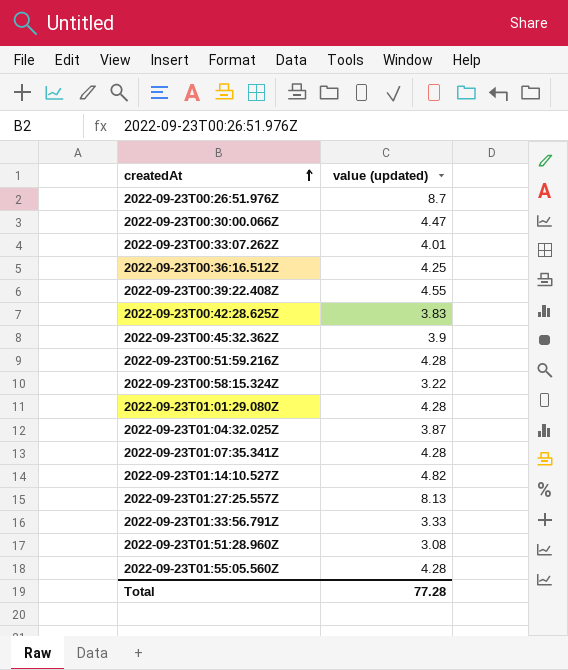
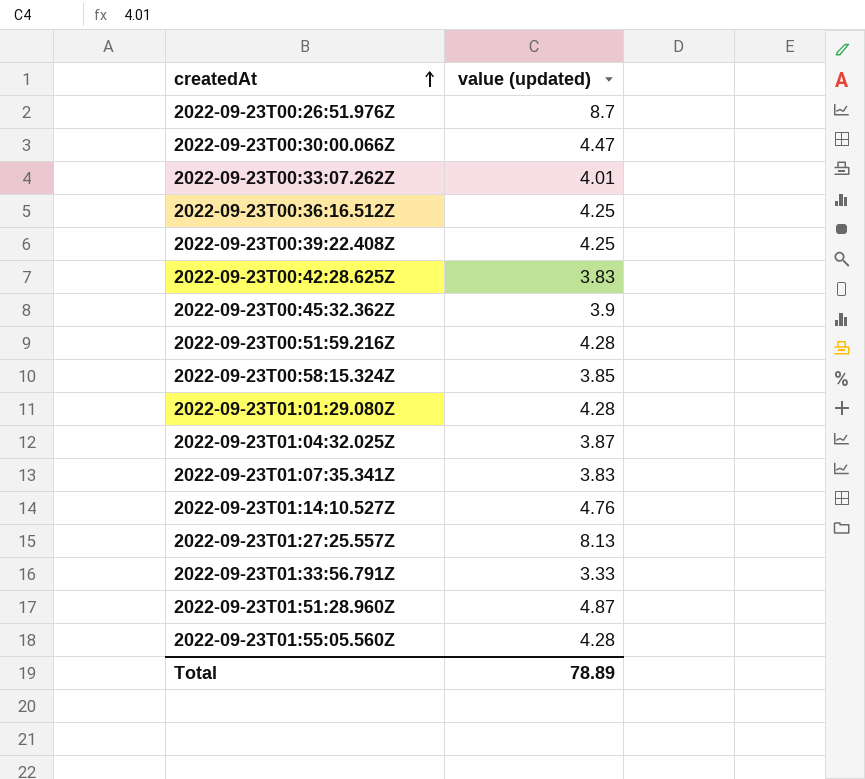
2022-09-23T00:39:22.408Z | value (updated): 4.55 -> 4.25
2022-09-23T00:58:15.324Z | value (updated): 3.22 -> 3.85
2022-09-23T01:07:35.341Z | value (updated): 4.28 -> 3.83
2022-09-23T01:14:10.527Z | value (updated): 4.82 -> 4.76
2022-09-23T01:51:28.960Z | value (updated): 3.08 -> 4.87
Total | value (updated): 77.28 -> 78.89

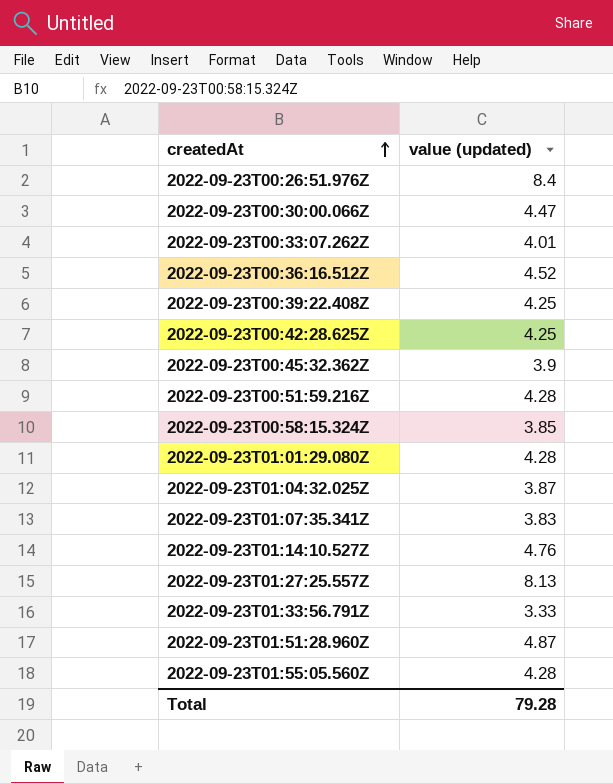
2022-09-23T00:26:51.976Z | value (updated): 8.7 -> 8.4
2022-09-23T00:36:16.512Z | value (updated): 4.25 -> 4.52
2022-09-23T00:42:28.625Z | value (updated): 3.83 -> 4.25
Total | value (updated): 78.89 -> 79.28

